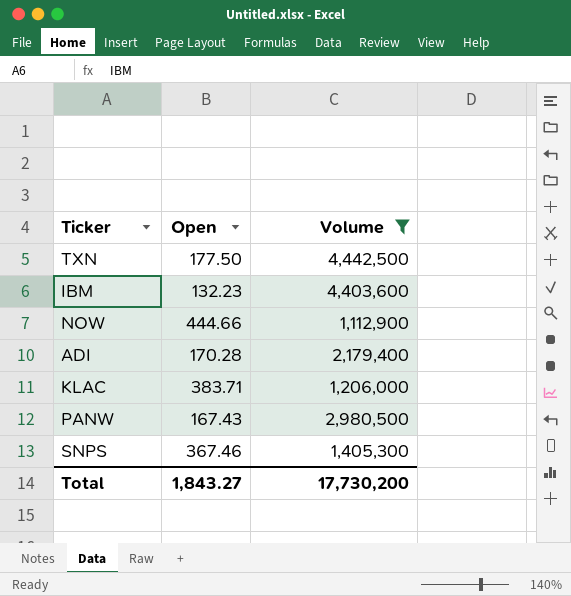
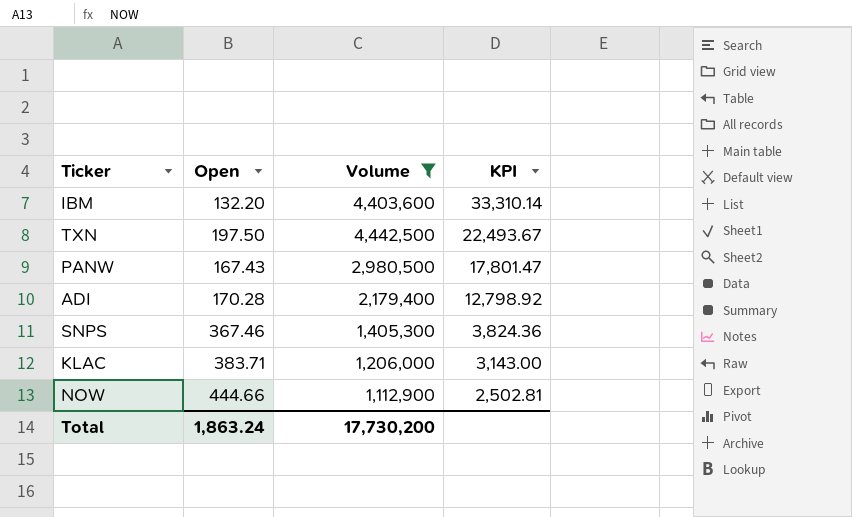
row order: none -> KPI descending
column KPI | formula: none -> [Volume] / [Open]
IBM | Open: 132.23 -> 132.20
TXN | Open: 177.50 -> 197.50
Total | Open: 1,843.27 -> 1,863.24

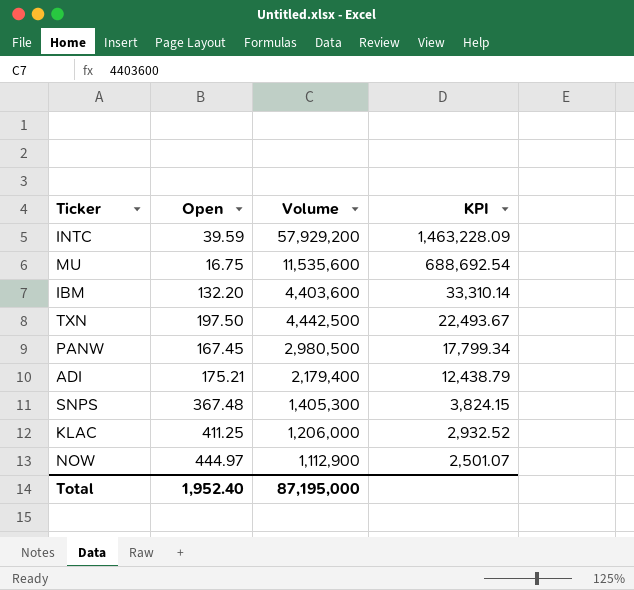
filter: Volume <= 4,442,500 -> none
PANW | Open: 167.43 -> 167.45
PANW | KPI: 17,801.47 -> 17,799.34
ADI | Open: 170.28 -> 175.21
ADI | KPI: 12,798.92 -> 12,438.79
SNPS | Open: 367.46 -> 367.48
SNPS | KPI: 3,824.36 -> 3,824.15
KLAC | Open: 383.71 -> 411.25
KLAC | KPI: 3,143.00 -> 2,932.52
NOW | Open: 444.66 -> 444.97
NOW | KPI: 2,502.81 -> 2,501.07
Total | Open: 1,863.24 -> 1,952.40
Total | Volume: 17,730,200 -> 87,195,000

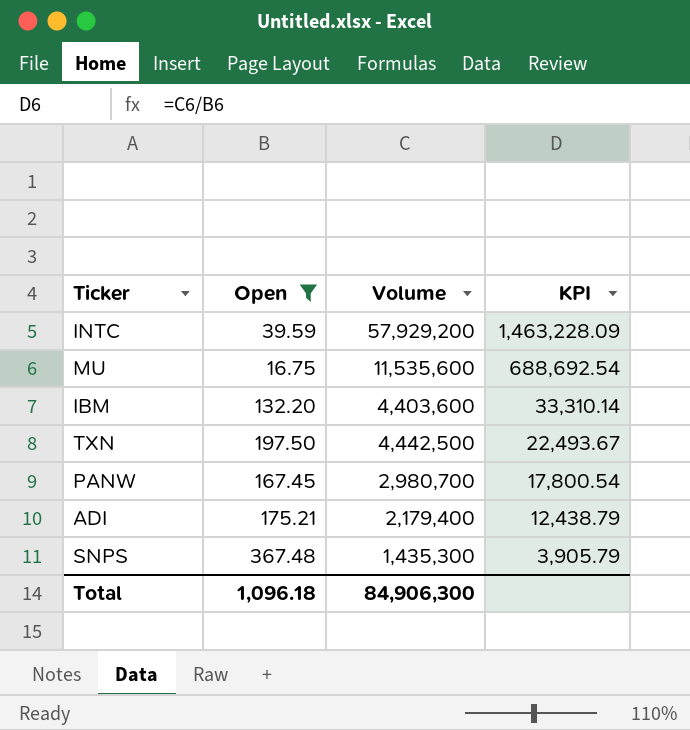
filter: none -> Open <= 367.48
PANW | Volume: 2,980,500 -> 2,980,700
PANW | KPI: 17,799.34 -> 17,800.54
SNPS | Volume: 1,405,300 -> 1,435,300
SNPS | KPI: 3,824.15 -> 3,905.79
Total | Open: 1,952.40 -> 1,096.18
Total | Volume: 87,195,000 -> 84,906,300

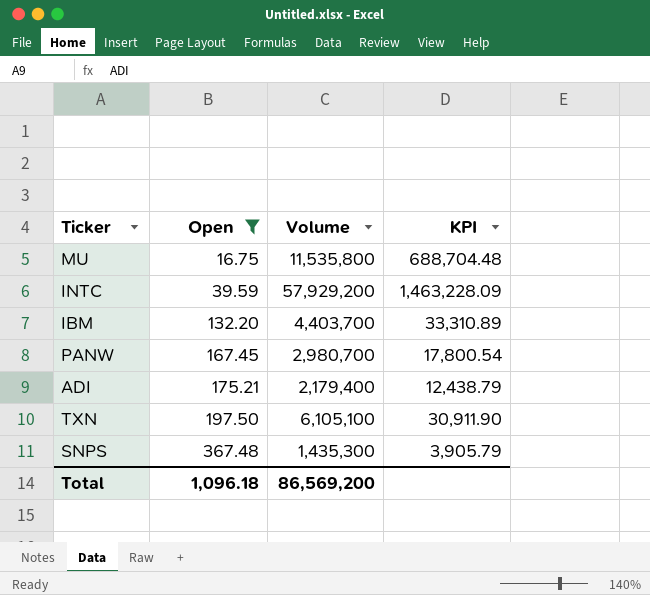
row order: KPI descending -> Open ascending
MU | Volume: 11,535,600 -> 11,535,800
MU | KPI: 688,692.54 -> 688,704.48
IBM | Volume: 4,403,600 -> 4,403,700
IBM | KPI: 33,310.14 -> 33,310.89
TXN | Volume: 4,442,500 -> 6,105,100
TXN | KPI: 22,493.67 -> 30,911.90
Total | Volume: 84,906,300 -> 86,569,200

